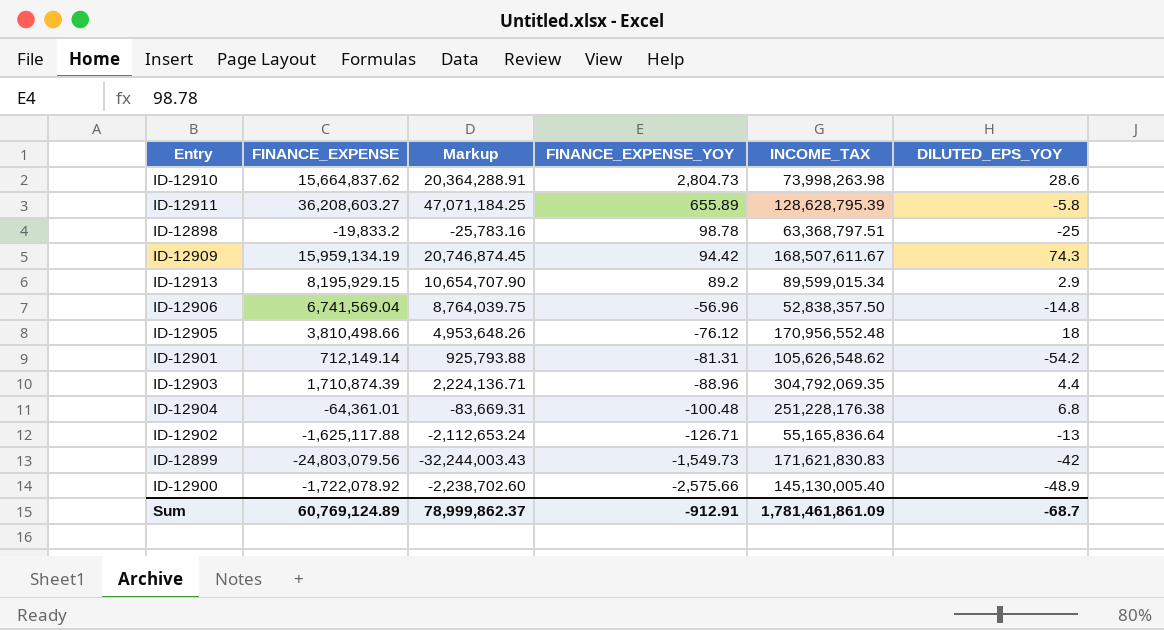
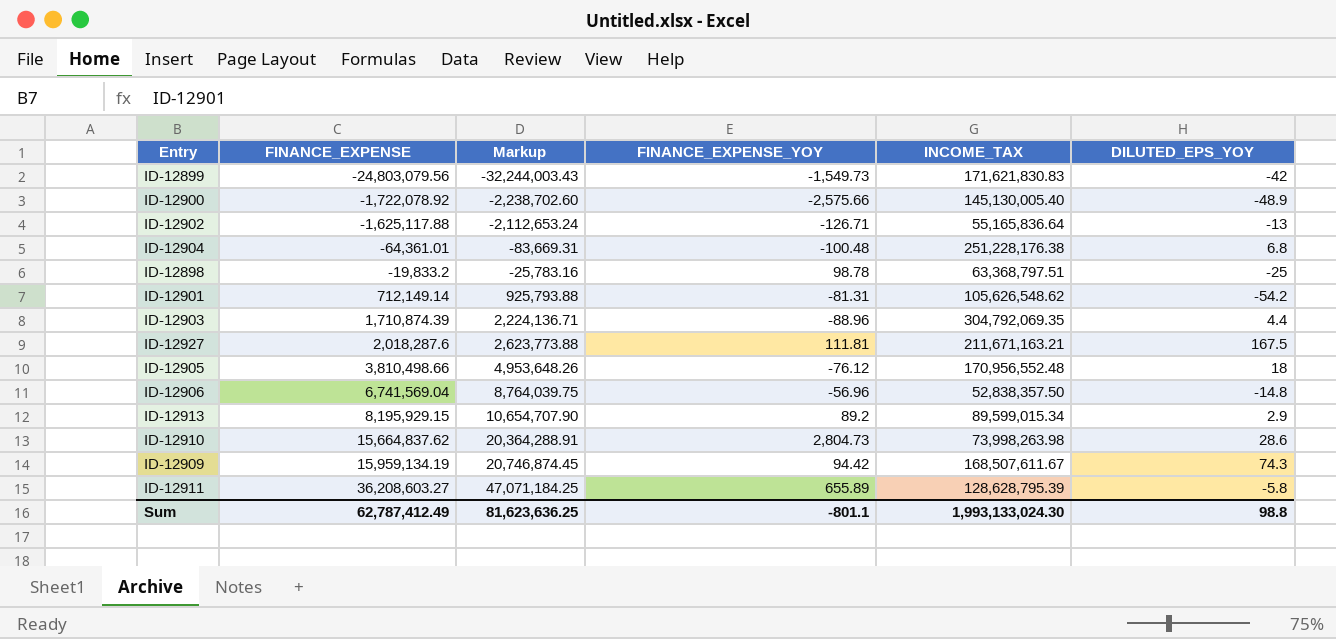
row order: FINANCE_EXPENSE_YOY descending -> FINANCE_EXPENSE ascending
row ID-12927: none -> 2,018,287.6 | 2,623,773.88 | 111.81 | 211,671,163.21 | 167.5
Sum | FINANCE_EXPENSE: 60,769,124.89 -> 62,787,412.49
Sum | Markup: 78,999,862.37 -> 81,623,636.25
Sum | FINANCE_EXPENSE_YOY: -912.91 -> -801.1
Sum | INCOME_TAX: 1,781,461,861.09 -> 1,993,133,024.30
Sum | DILUTED_EPS_YOY: -68.7 -> 98.8

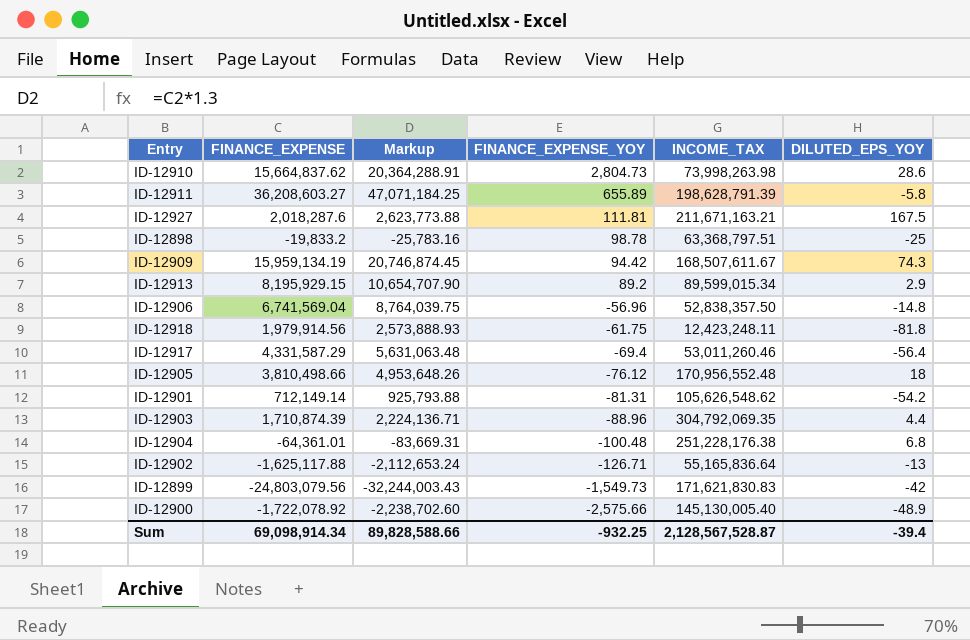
row order: FINANCE_EXPENSE ascending -> FINANCE_EXPENSE_YOY descending
ID-12911 | INCOME_TAX: 128,628,795.39 -> 198,628,791.39
row ID-12918: none -> 1,979,914.56 | 2,573,888.93 | -61.75 | 12,423,248.11 | -81.8
row ID-12917: none -> 4,331,587.29 | 5,631,063.48 | -69.4 | 53,011,260.46 | -56.4
Sum | FINANCE_EXPENSE: 62,787,412.49 -> 69,098,914.34
Sum | Markup: 81,623,636.25 -> 89,828,588.66
Sum | FINANCE_EXPENSE_YOY: -801.1 -> -932.25
Sum | INCOME_TAX: 1,993,133,024.30 -> 2,128,567,528.87
Sum | DILUTED_EPS_YOY: 98.8 -> -39.4

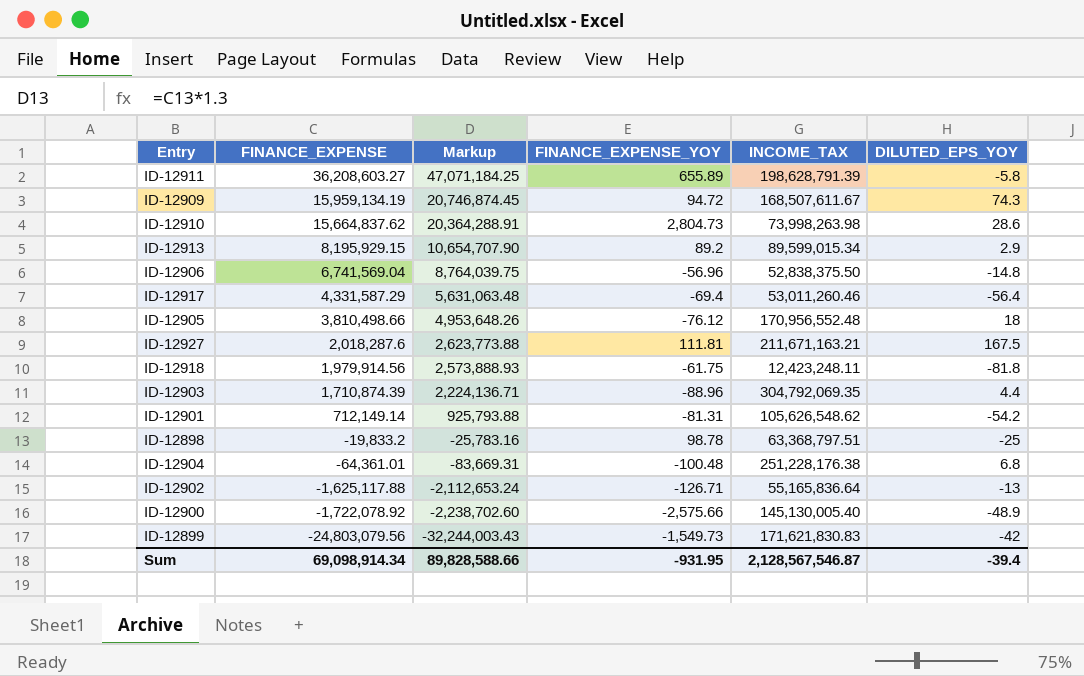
row order: FINANCE_EXPENSE_YOY descending -> FINANCE_EXPENSE descending
ID-12909 | FINANCE_EXPENSE_YOY: 94.42 -> 94.72
ID-12906 | INCOME_TAX: 52,838,357.50 -> 52,838,375.50
Sum | FINANCE_EXPENSE_YOY: -932.25 -> -931.95
Sum | INCOME_TAX: 2,128,567,528.87 -> 2,128,567,546.87

